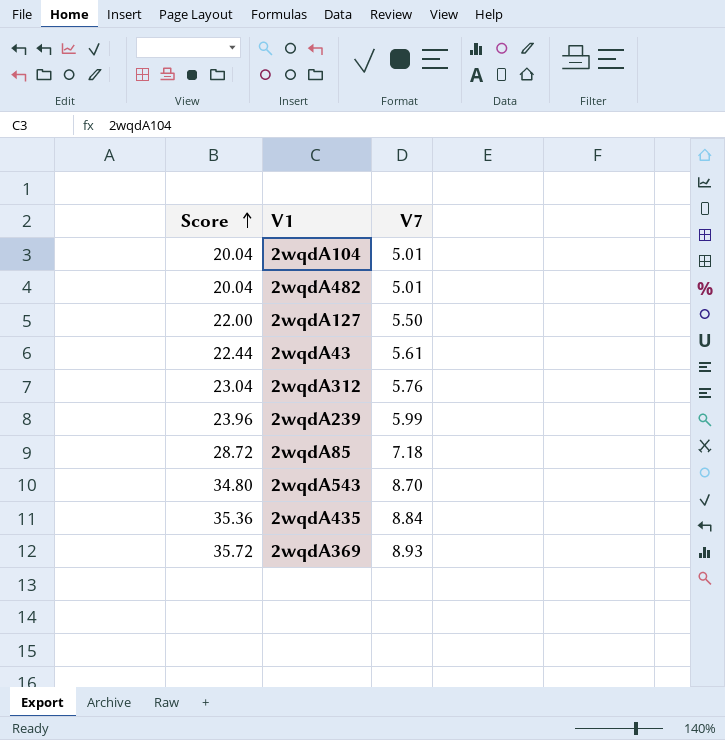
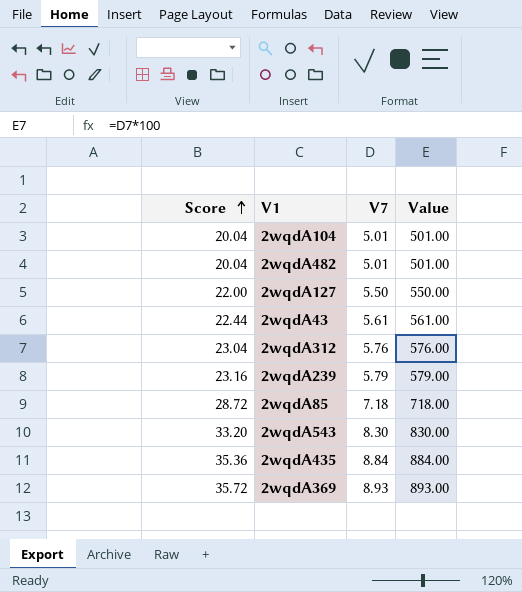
column Value | formula: none -> [V7] * 100
2wqdA239 | Score: 23.96 -> 23.16
2wqdA239 | V7: 5.99 -> 5.79
2wqdA543 | Score: 34.80 -> 33.20
2wqdA543 | V7: 8.70 -> 8.30

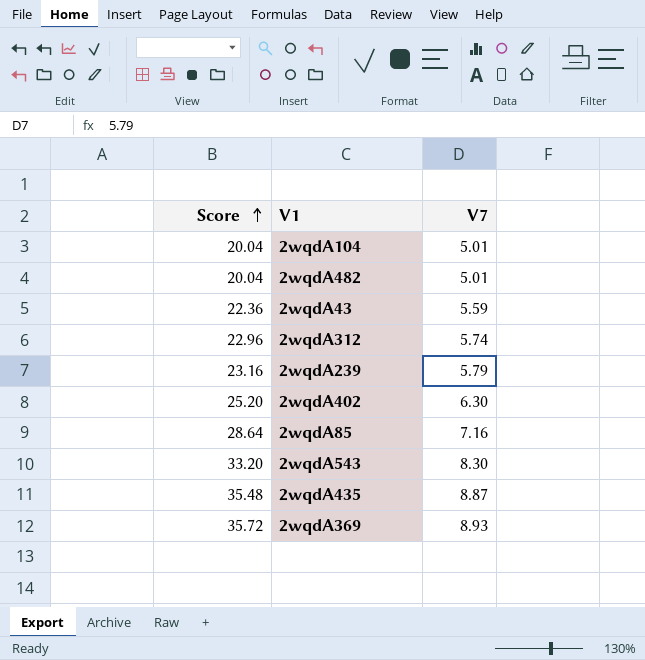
column Value | formula: [V7] * 100 -> none
row 2wqdA127: 22.00 | 5.50 | 550.00 -> none
2wqdA43 | Score: 22.44 -> 22.36
2wqdA43 | V7: 5.61 -> 5.59
2wqdA312 | Score: 23.04 -> 22.96
2wqdA312 | V7: 5.76 -> 5.74
row 2wqdA402: none -> 25.20 | 6.30
2wqdA85 | Score: 28.72 -> 28.64
2wqdA85 | V7: 7.18 -> 7.16
2wqdA435 | Score: 35.36 -> 35.48
2wqdA435 | V7: 8.84 -> 8.87

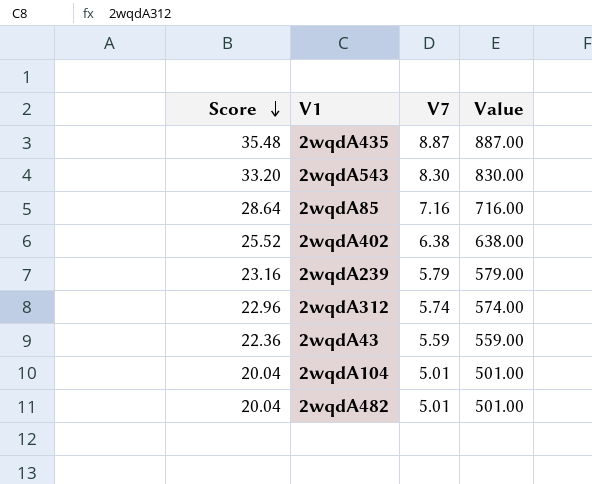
row order: Score ascending -> Score descending
column Value | formula: none -> [V7] * 100
row 2wqdA369: 35.72 | 8.93 -> none
2wqdA402 | Score: 25.20 -> 25.52
2wqdA402 | V7: 6.30 -> 6.38

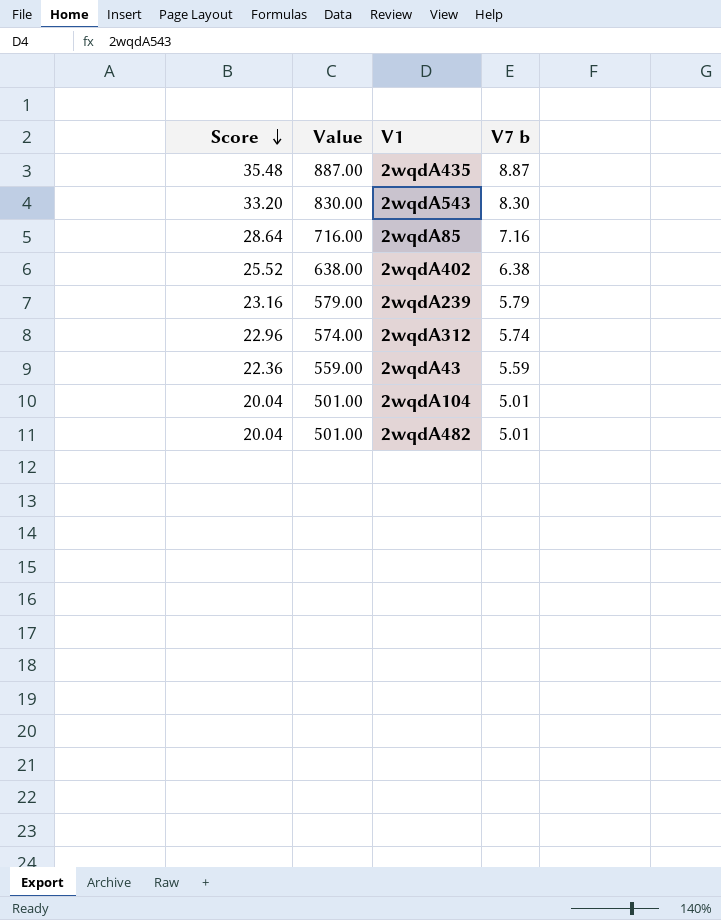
column Value | position: 4 -> 2
column name: V7 -> V7 b

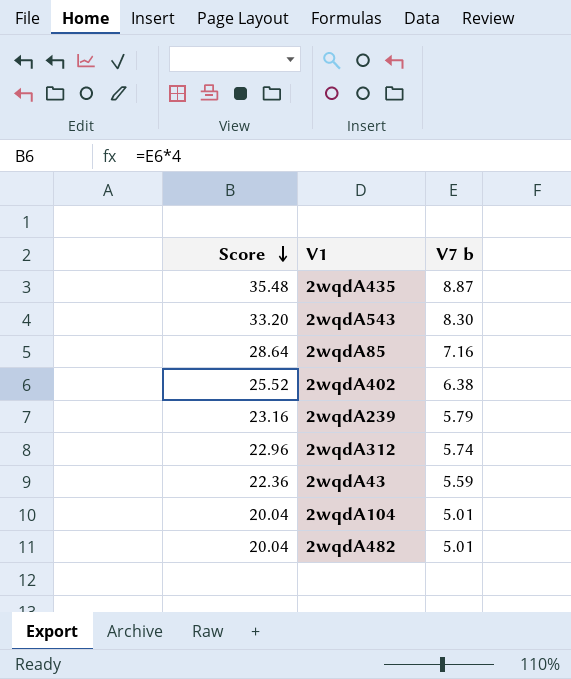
column Value | formula: [V7 b] * 100 -> none

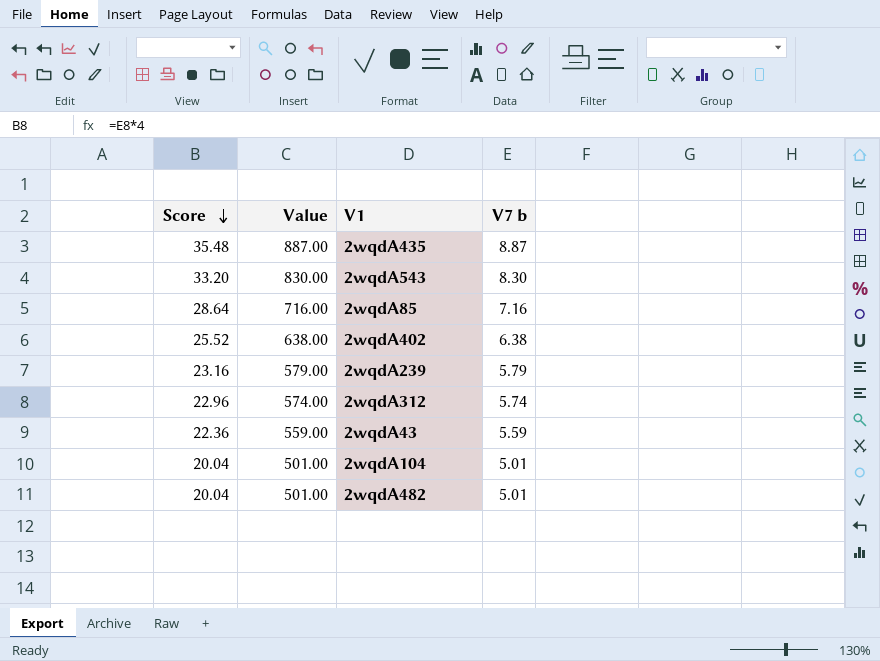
column Value | formula: none -> [V7 b] * 100

